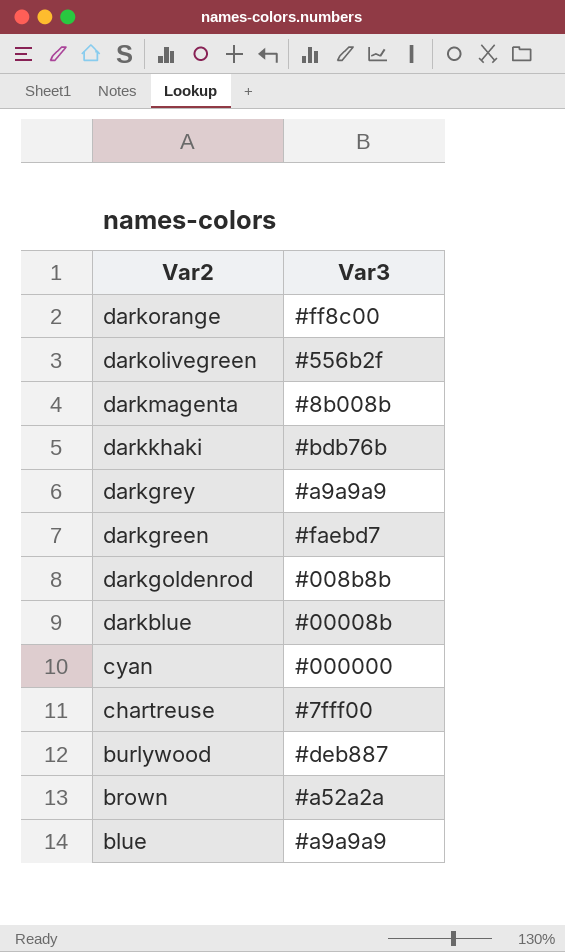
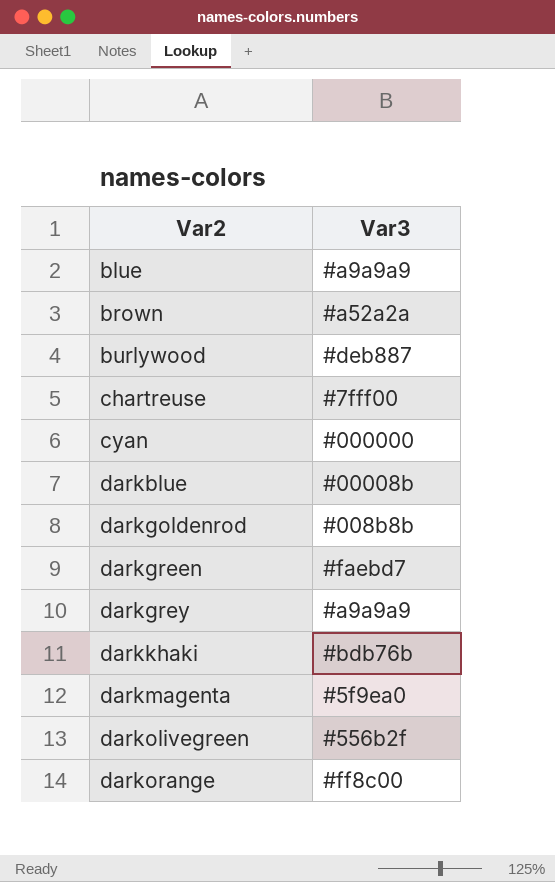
row order: Var2 descending -> Var2 ascending
darkmagenta | Var3: #8b008b -> #5f9ea0

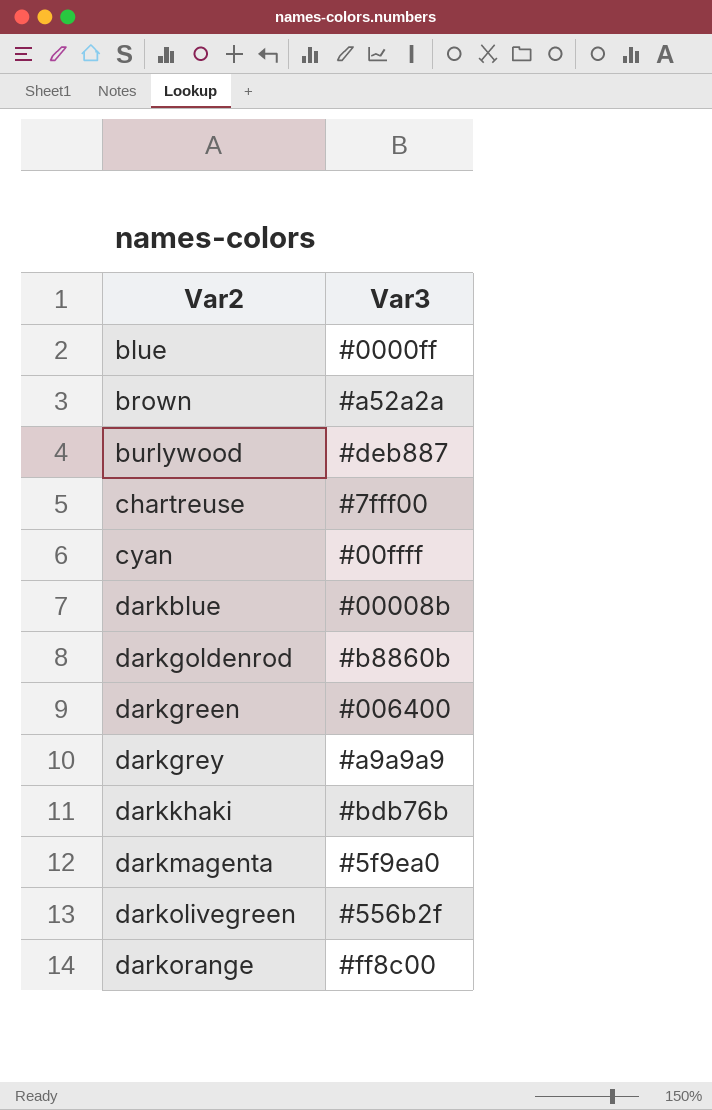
blue | Var3: #a9a9a9 -> #0000ff
cyan | Var3: #000000 -> #00ffff
darkgoldenrod | Var3: #008b8b -> #b8860b
darkgreen | Var3: #faebd7 -> #006400

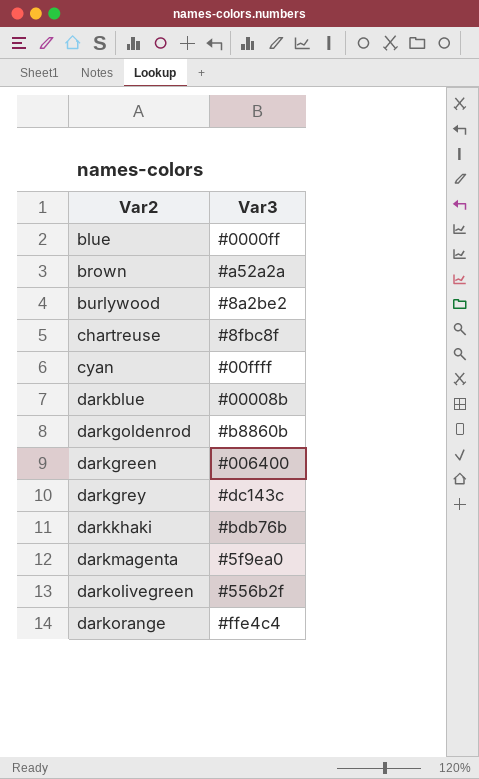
burlywood | Var3: #deb887 -> #8a2be2
chartreuse | Var3: #7fff00 -> #8fbc8f
darkgrey | Var3: #a9a9a9 -> #dc143c
darkorange | Var3: #ff8c00 -> #ffe4c4

